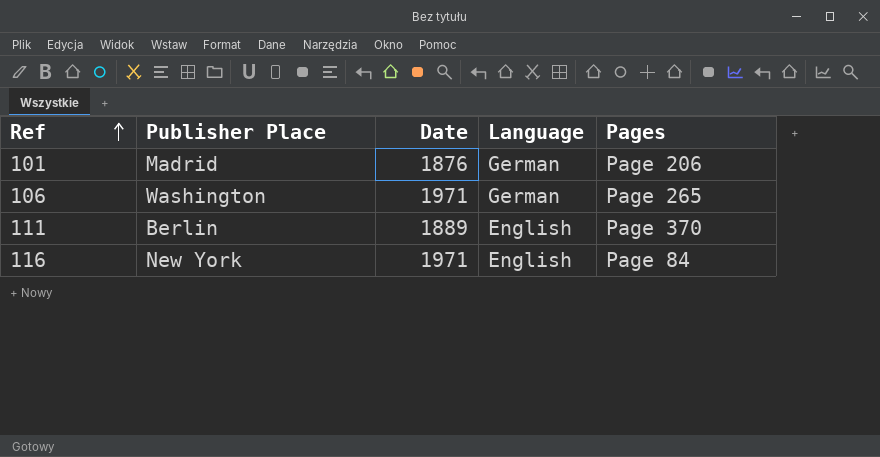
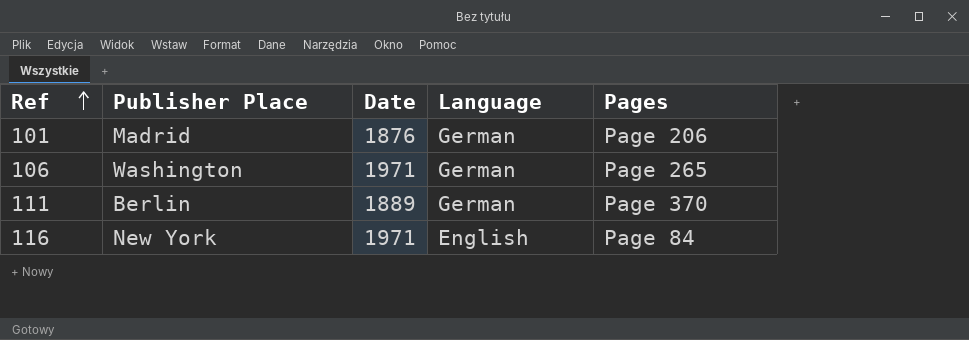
111 | Language: English -> German

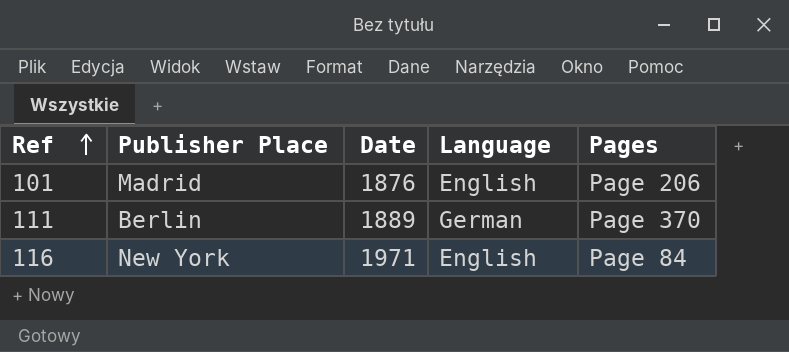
row 106: Washington | 1971 | German | Page 265 -> none
101 | Language: German -> English

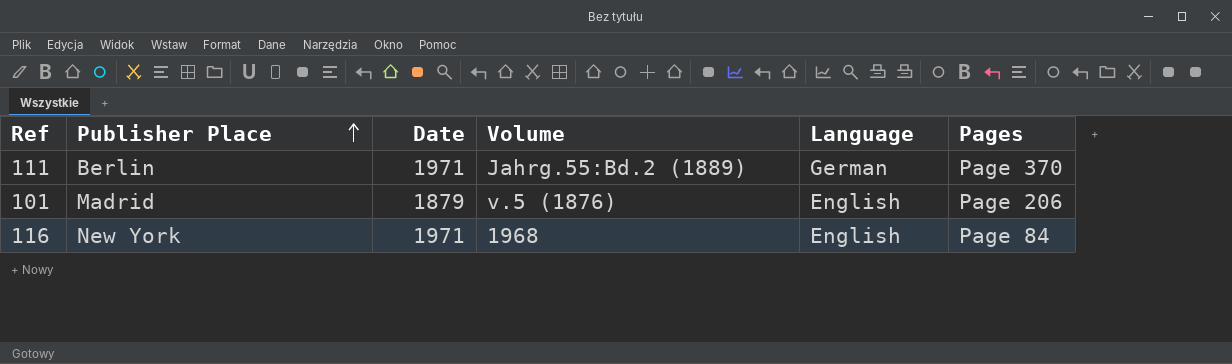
row order: Ref ascending -> Publisher Place ascending
column Volume | position: none -> 4
111 | Date: 1889 -> 1971
101 | Date: 1876 -> 1879

